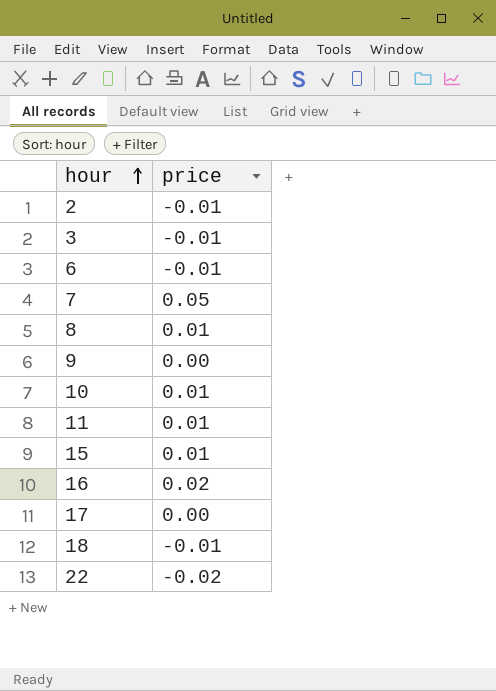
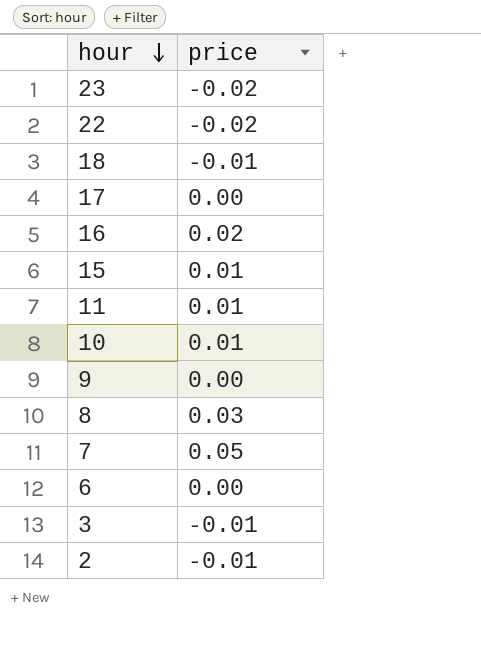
row order: hour ascending -> hour descending
row 23: none -> -0.02
8 | price: 0.01 -> 0.03
6 | price: -0.01 -> 0.00

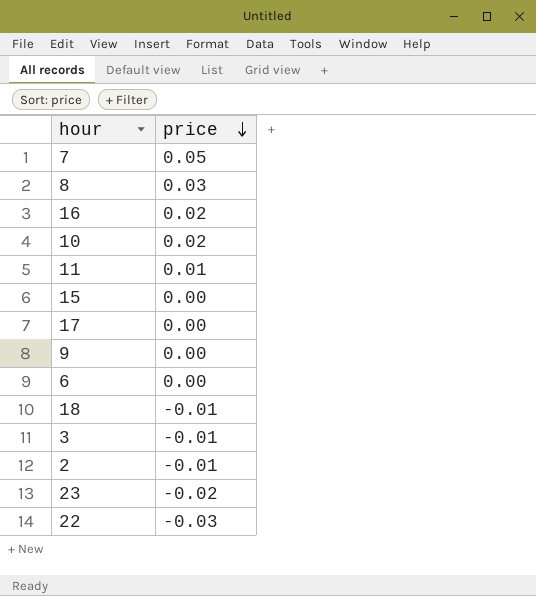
row order: hour descending -> price descending
10 | price: 0.01 -> 0.02
15 | price: 0.01 -> 0.00
22 | price: -0.02 -> -0.03

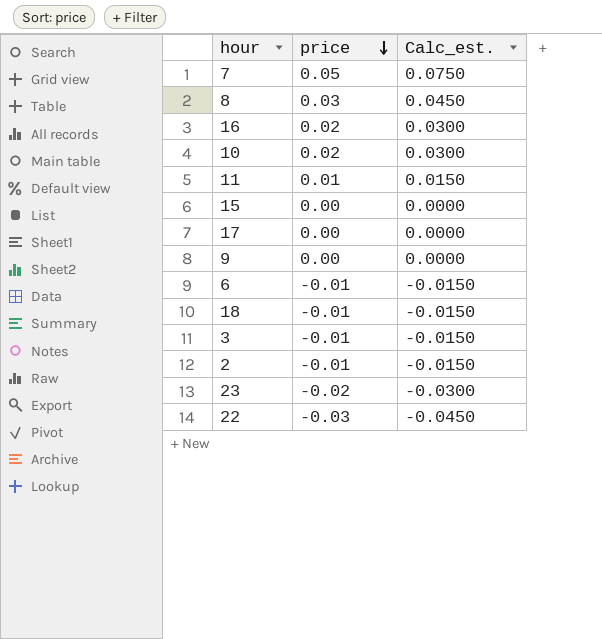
column Calc_est. | formula: none -> [price] * 1.5
6 | price: 0.00 -> -0.01

